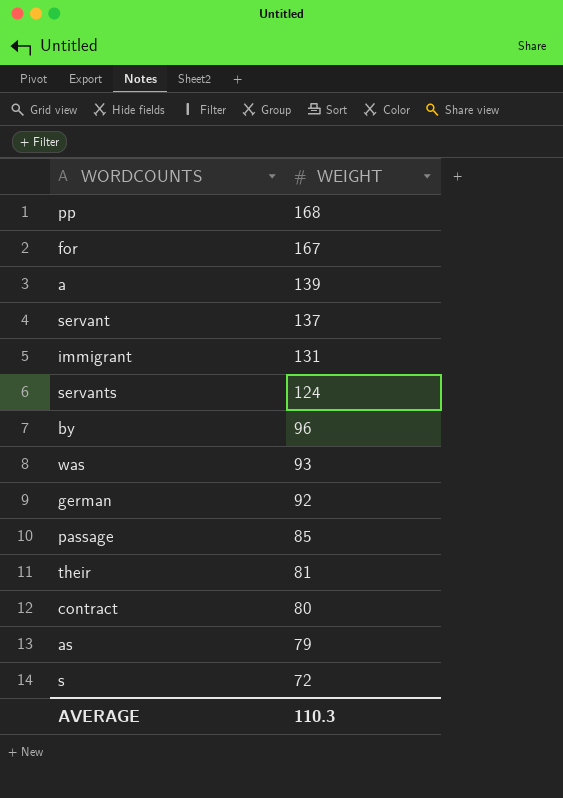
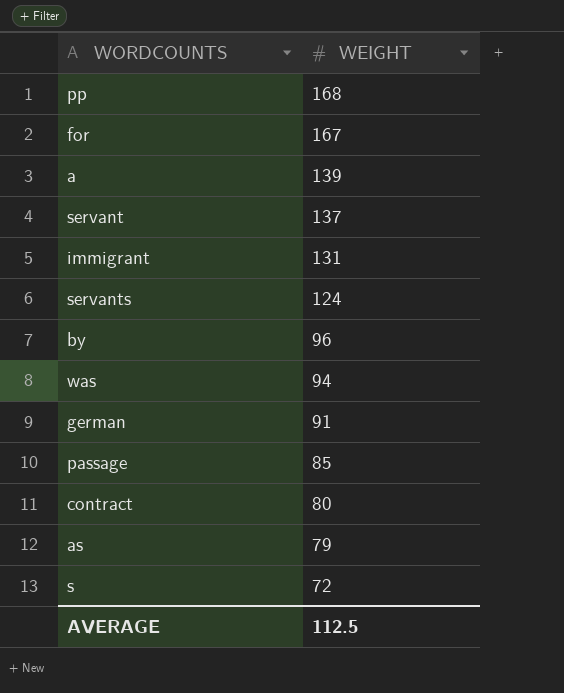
row their: 81 -> none
was | WEIGHT: 93 -> 94
german | WEIGHT: 92 -> 91
AVERAGE | WEIGHT: 110.3 -> 112.5

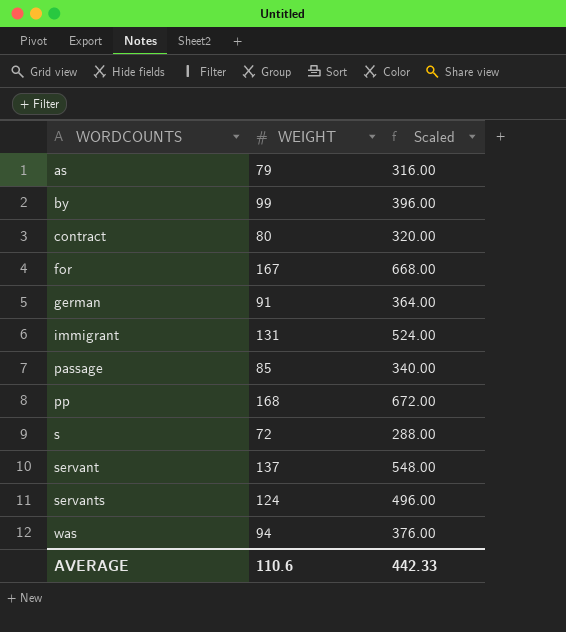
row order: WEIGHT descending -> WORDCOUNTS ascending
column Scaled | formula: none -> [WEIGHT] * 4
row a: 139 -> none
by | WEIGHT: 96 -> 99
AVERAGE | WEIGHT: 112.5 -> 110.6

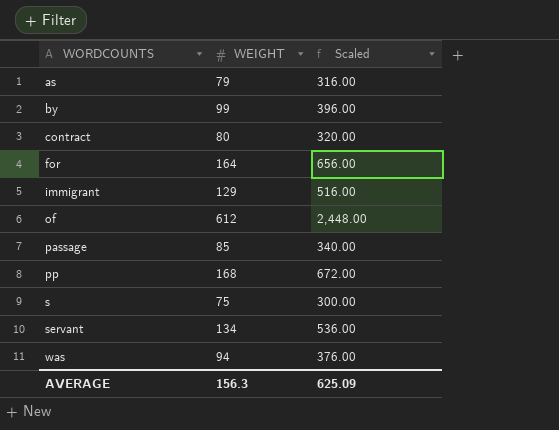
row german: 91 | 364.00 -> none
row servants: 124 | 496.00 -> none
for | WEIGHT: 167 -> 164
for | Scaled: 668.00 -> 656.00
immigrant | WEIGHT: 131 -> 129
immigrant | Scaled: 524.00 -> 516.00
row of: none -> 612 | 2,448.00
s | WEIGHT: 72 -> 75
s | Scaled: 288.00 -> 300.00
servant | WEIGHT: 137 -> 134
servant | Scaled: 548.00 -> 536.00
AVERAGE | WEIGHT: 110.6 -> 156.3
AVERAGE | Scaled: 442.33 -> 625.09

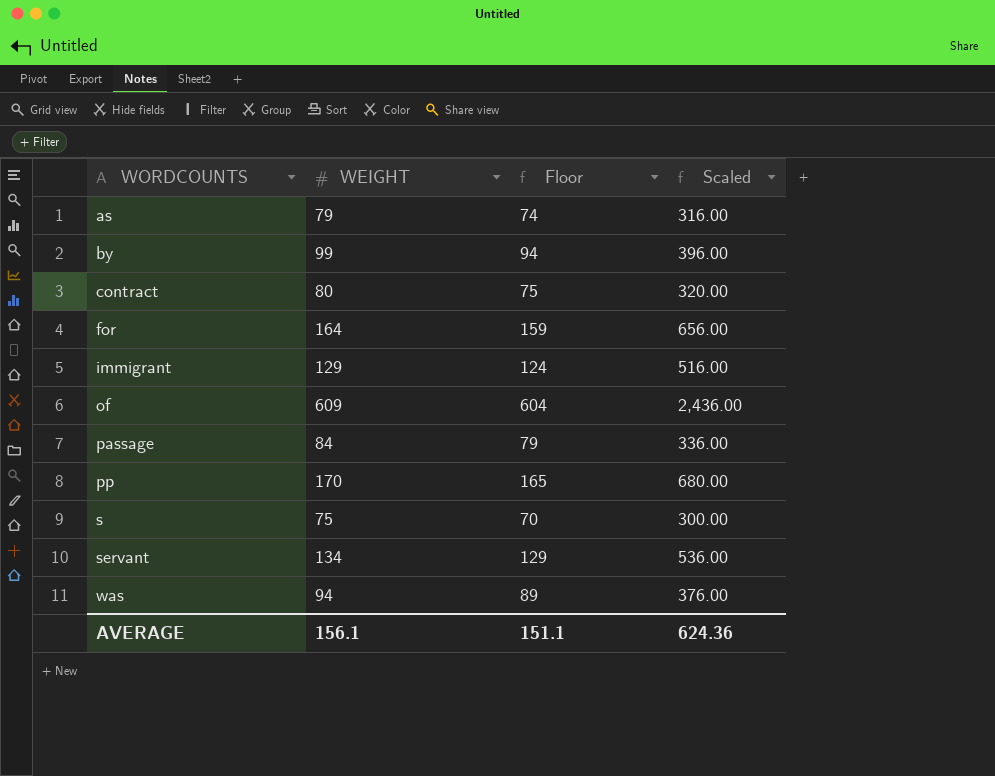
column Floor | formula: none -> [WEIGHT] - 5
of | WEIGHT: 612 -> 609
of | Scaled: 2,448.00 -> 2,436.00
passage | WEIGHT: 85 -> 84
passage | Scaled: 340.00 -> 336.00
pp | WEIGHT: 168 -> 170
pp | Scaled: 672.00 -> 680.00
AVERAGE | WEIGHT: 156.3 -> 156.1
AVERAGE | Scaled: 625.09 -> 624.36

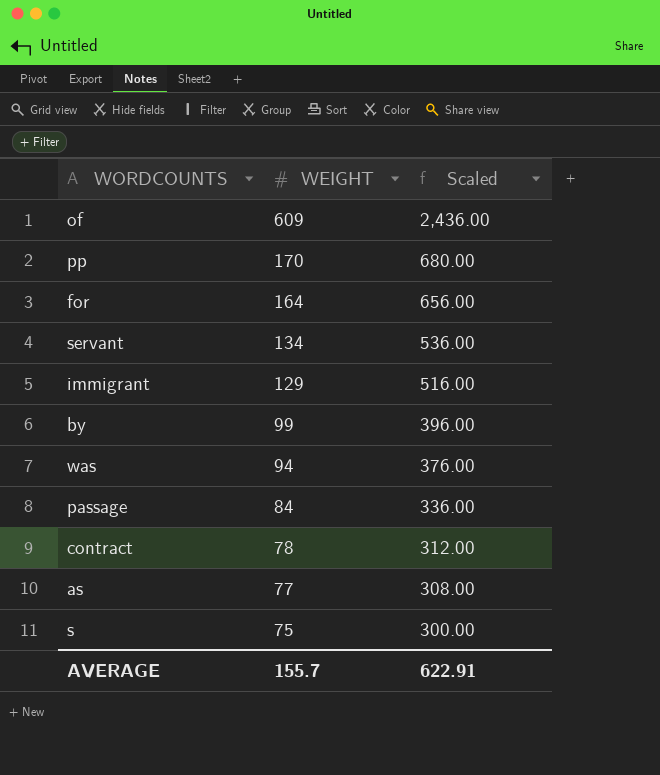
row order: WORDCOUNTS ascending -> WEIGHT descending
column Floor | formula: [WEIGHT] - 5 -> none
contract | WEIGHT: 80 -> 78
contract | Scaled: 320.00 -> 312.00
as | WEIGHT: 79 -> 77
as | Scaled: 316.00 -> 308.00
AVERAGE | WEIGHT: 156.1 -> 155.7
AVERAGE | Scaled: 624.36 -> 622.91

